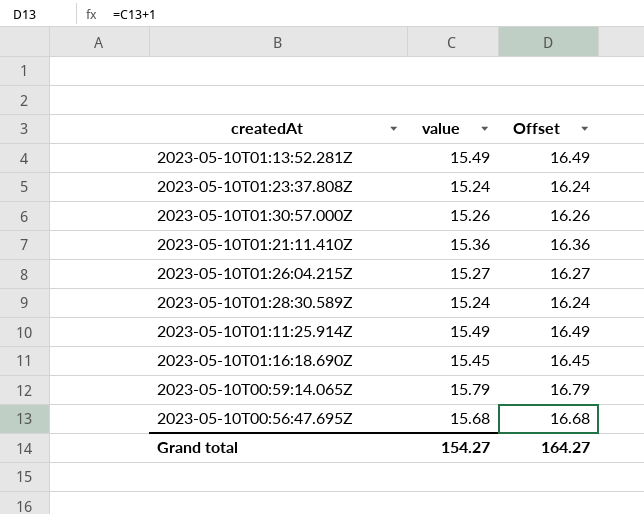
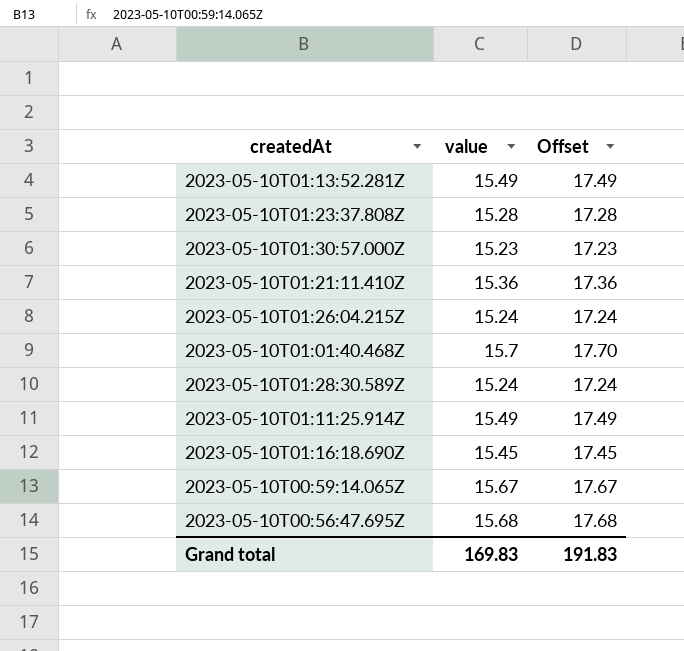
column Offset | formula: [value] + 1 -> [value] + 2
2023-05-10T01:23:37.808Z | value: 15.24 -> 15.28
2023-05-10T01:30:57.000Z | value: 15.26 -> 15.23
2023-05-10T01:26:04.215Z | value: 15.27 -> 15.24
row 2023-05-10T01:01:40.468Z: none -> 15.7 | 17.70
2023-05-10T00:59:14.065Z | value: 15.79 -> 15.67
Grand total | value: 154.27 -> 169.83
Grand total | Offset: 164.27 -> 191.83

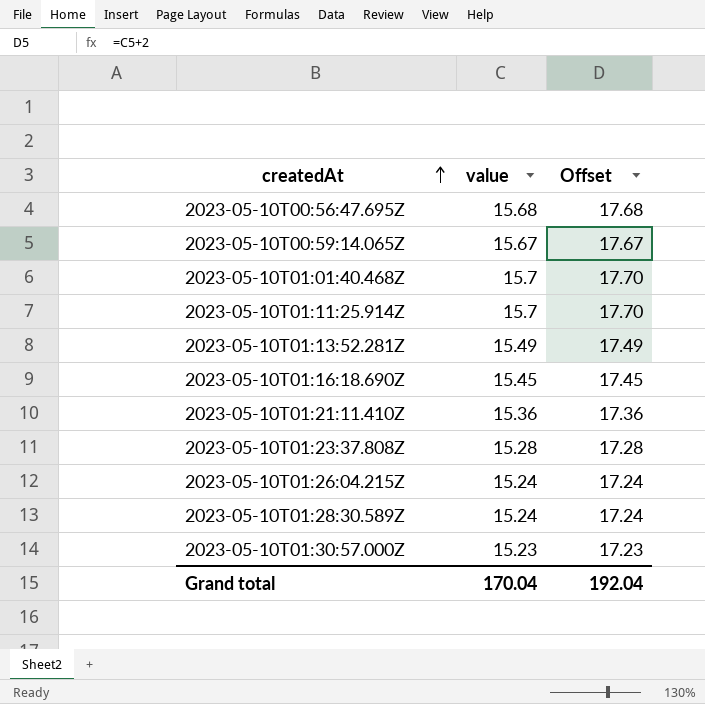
row order: none -> createdAt ascending
2023-05-10T01:11:25.914Z | value: 15.49 -> 15.7
2023-05-10T01:11:25.914Z | Offset: 17.49 -> 17.70
Grand total | value: 169.83 -> 170.04
Grand total | Offset: 191.83 -> 192.04

